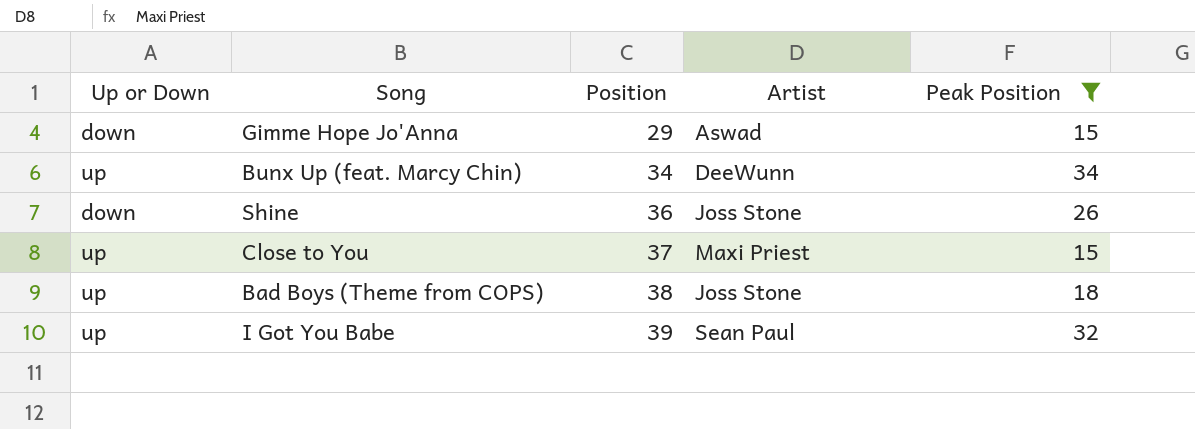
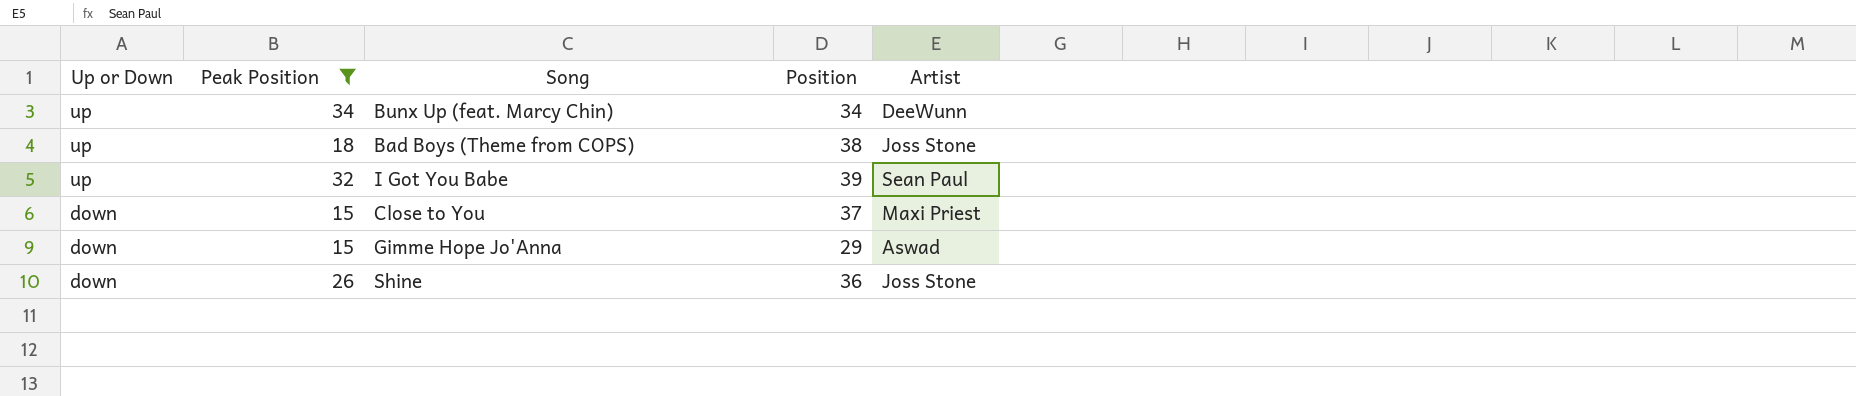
row order: Position ascending -> Up or Down descending
column Peak Position | position: 5 -> 2
Close to You | Up or Down: up -> down

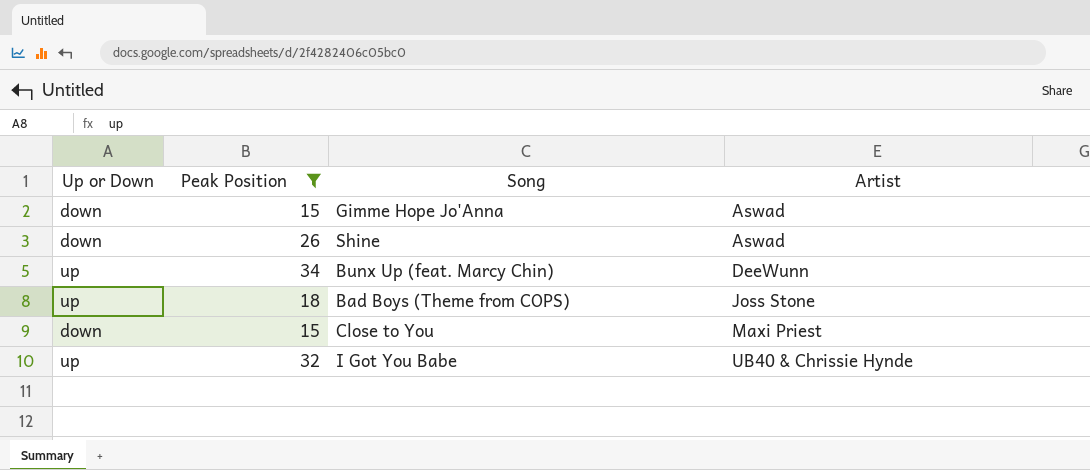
row order: Up or Down descending -> Artist ascending
column Position | position: 4 -> none
Shine | Artist: Joss Stone -> Aswad
I Got You Babe | Artist: Sean Paul -> UB40 & Chrissie Hynde

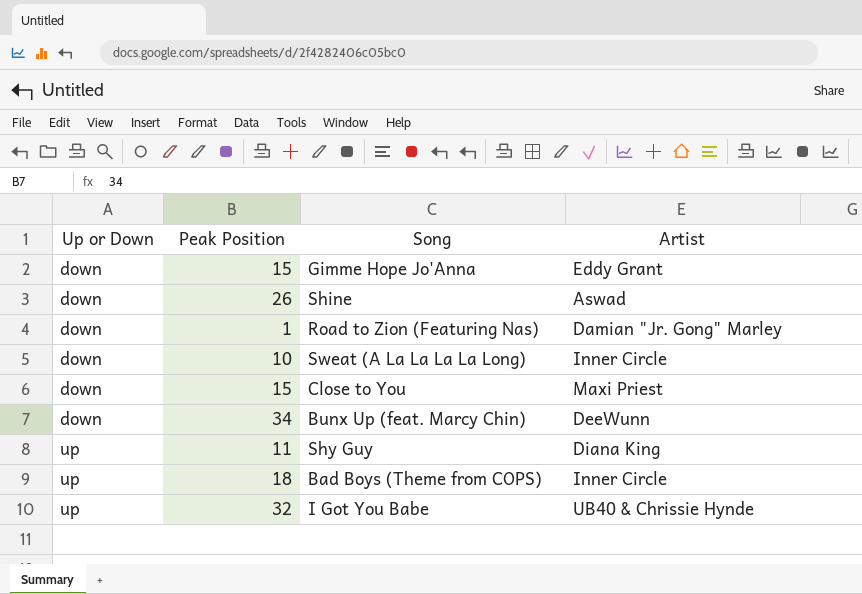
filter: Peak Position >= 15 -> none
row order: Artist ascending -> Up or Down ascending
Gimme Hope Jo'Anna | Artist: Aswad -> Eddy Grant
Bunx Up (feat. Marcy Chin) | Up or Down: up -> down
Bad Boys (Theme from COPS) | Artist: Joss Stone -> Inner Circle

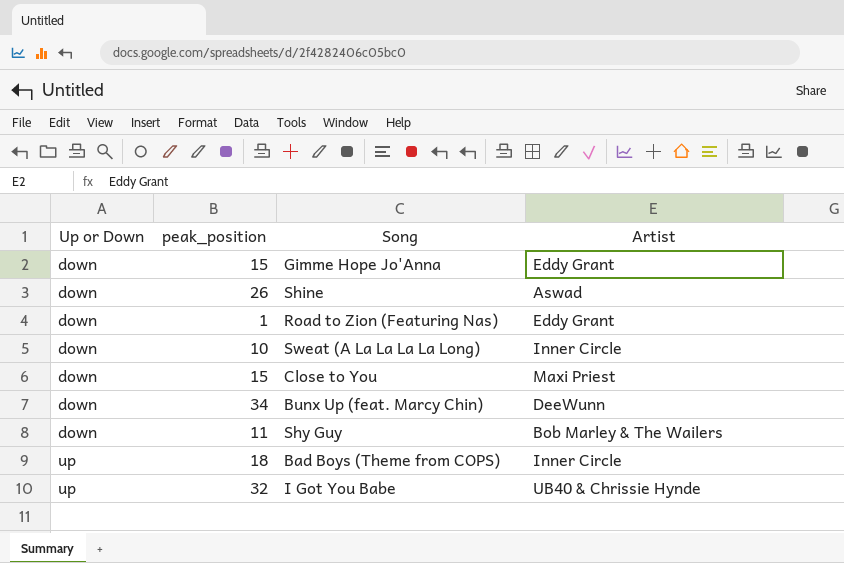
column name: Peak Position -> peak_position
Road to Zion (Featuring Nas) | Artist: Damian "Jr. Gong" Marley -> Eddy Grant
Shy Guy | Up or Down: up -> down
Shy Guy | Artist: Diana King -> Bob Marley & The Wailers

